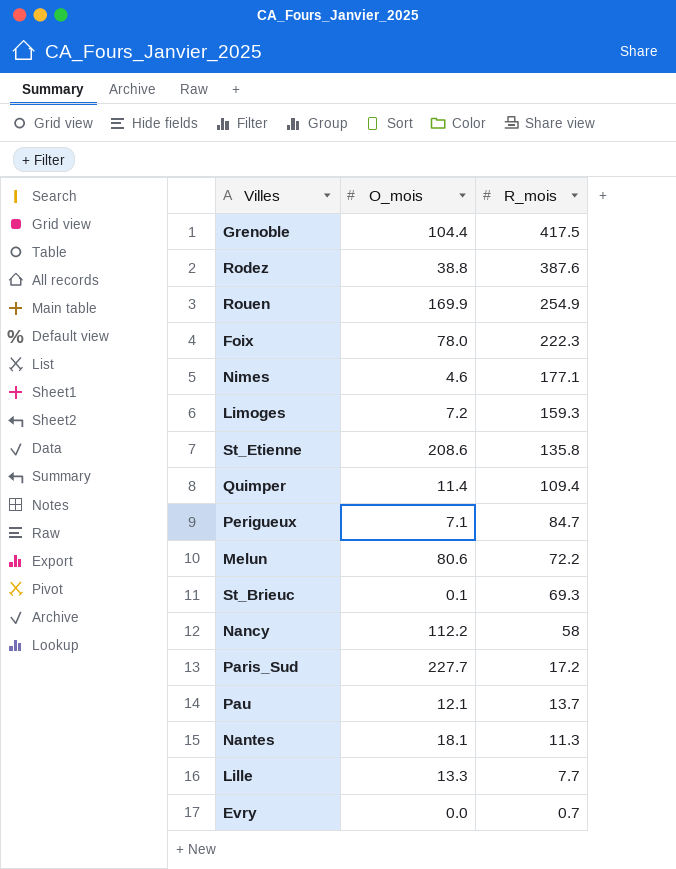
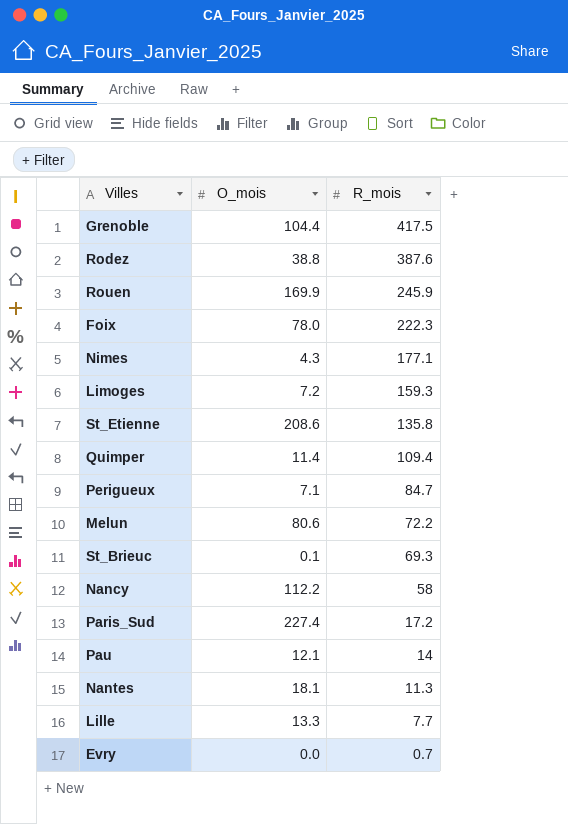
Rouen | R_mois: 254.9 -> 245.9
Nimes | O_mois: 4.6 -> 4.3
Paris_Sud | O_mois: 227.7 -> 227.4
Pau | R_mois: 13.7 -> 14

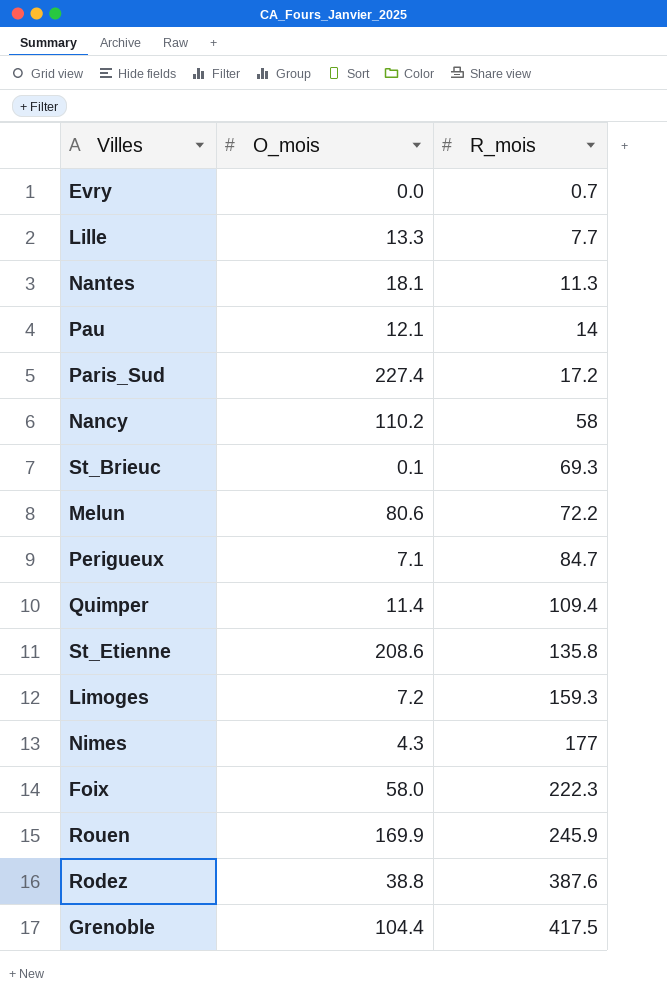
row order: R_mois descending -> R_mois ascending
Nancy | O_mois: 112.2 -> 110.2
Nimes | R_mois: 177.1 -> 177
Foix | O_mois: 78.0 -> 58.0

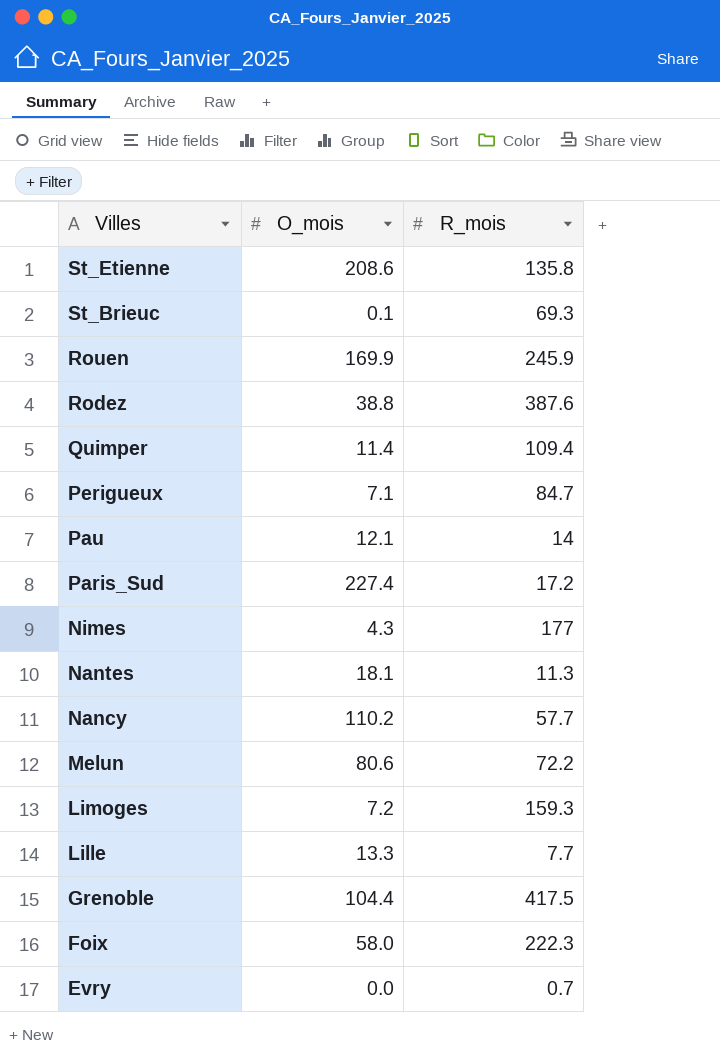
row order: R_mois ascending -> Villes descending
Nancy | R_mois: 58 -> 57.7

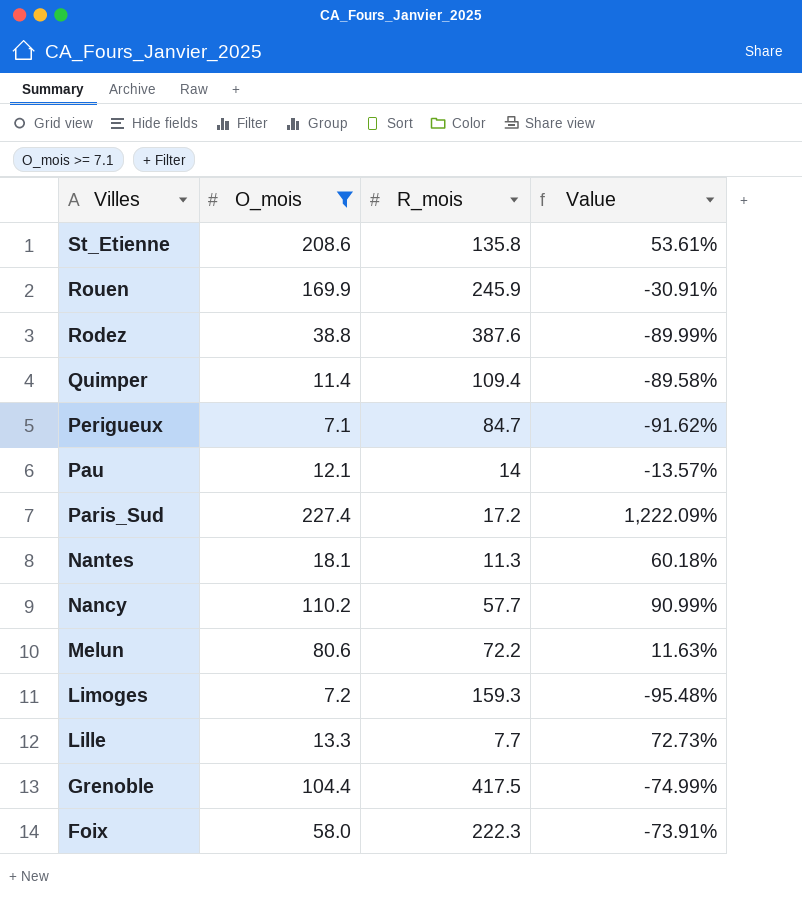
filter: none -> O_mois >= 7.1
column Value | formula: none -> ([O_mois] - [R_mois]) / [R_mois]

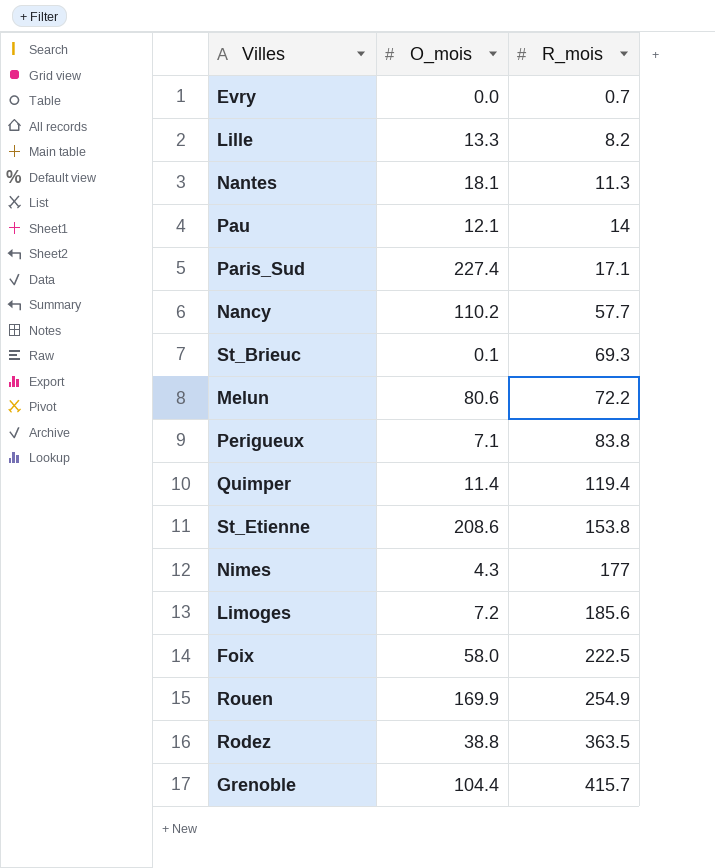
filter: O_mois >= 7.1 -> none
row order: Villes descending -> R_mois ascending
column Value | formula: ([O_mois] - [R_mois]) / [R_mois] -> none
Lille | R_mois: 7.7 -> 8.2
Paris_Sud | R_mois: 17.2 -> 17.1
Perigueux | R_mois: 84.7 -> 83.8
Quimper | R_mois: 109.4 -> 119.4
St_Etienne | R_mois: 135.8 -> 153.8
Limoges | R_mois: 159.3 -> 185.6
Foix | R_mois: 222.3 -> 222.5
Rouen | R_mois: 245.9 -> 254.9
Rodez | R_mois: 387.6 -> 363.5
Grenoble | R_mois: 417.5 -> 415.7

